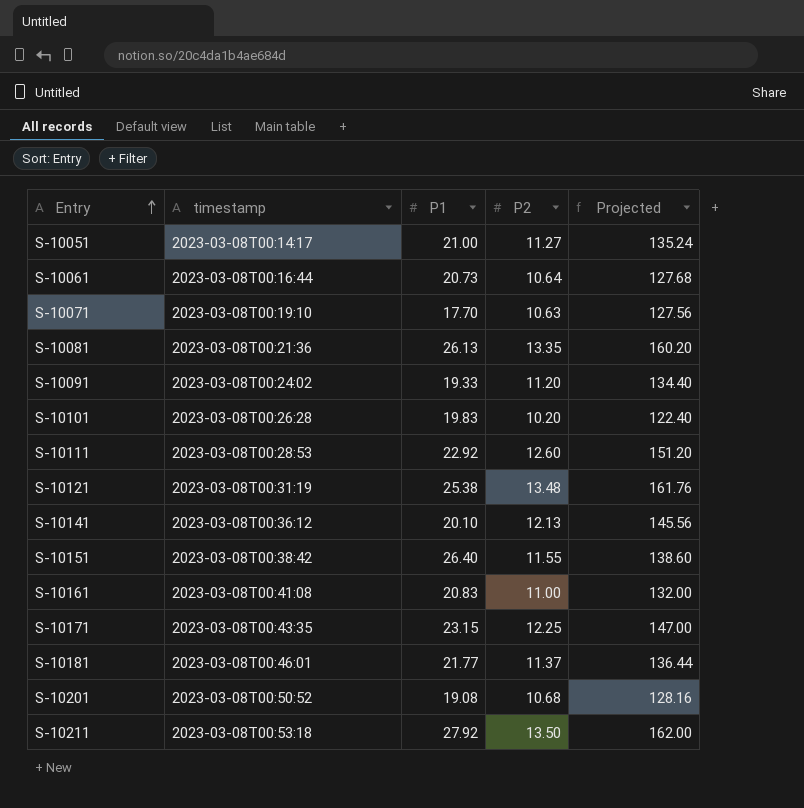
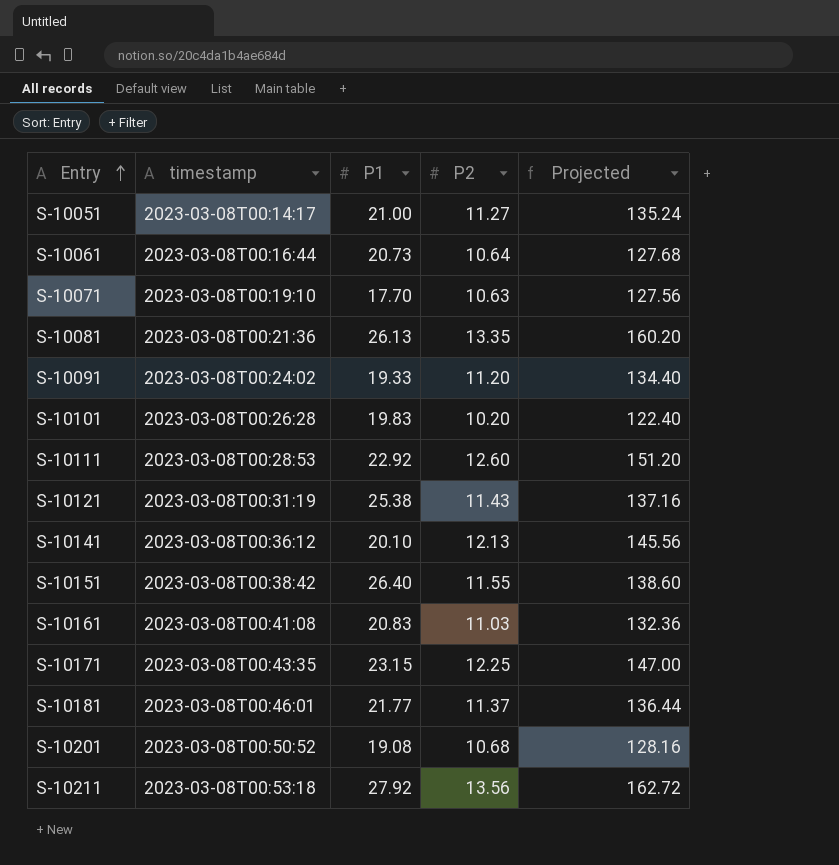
S-10121 | P2: 13.48 -> 11.43
S-10121 | Projected: 161.76 -> 137.16
S-10161 | P2: 11.00 -> 11.03
S-10161 | Projected: 132.00 -> 132.36
S-10211 | P2: 13.50 -> 13.56
S-10211 | Projected: 162.00 -> 162.72

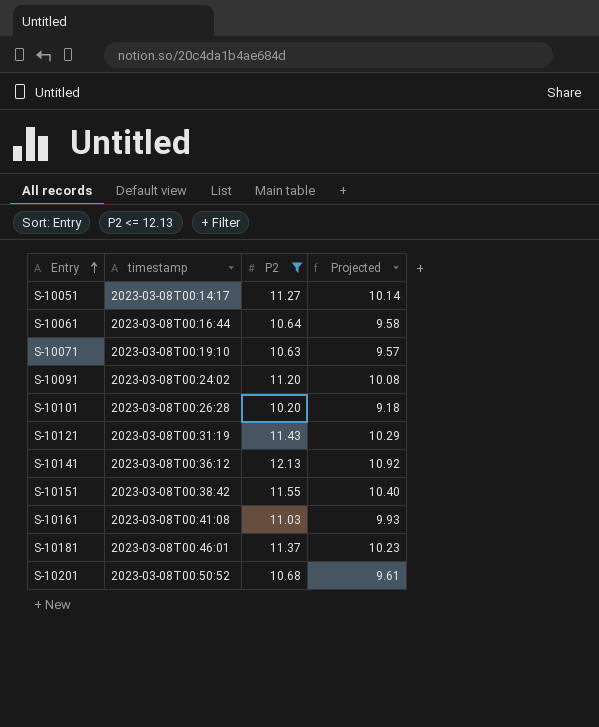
filter: none -> P2 <= 12.13
column P1 | position: 3 -> none
column Projected | formula: [P2] * 12 -> [P2] * 0.9

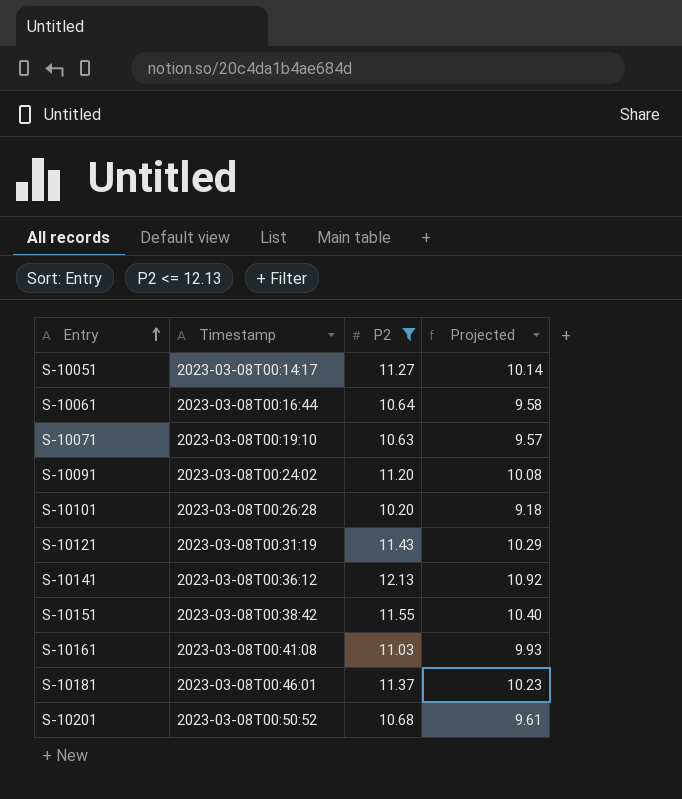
column name: timestamp -> Timestamp

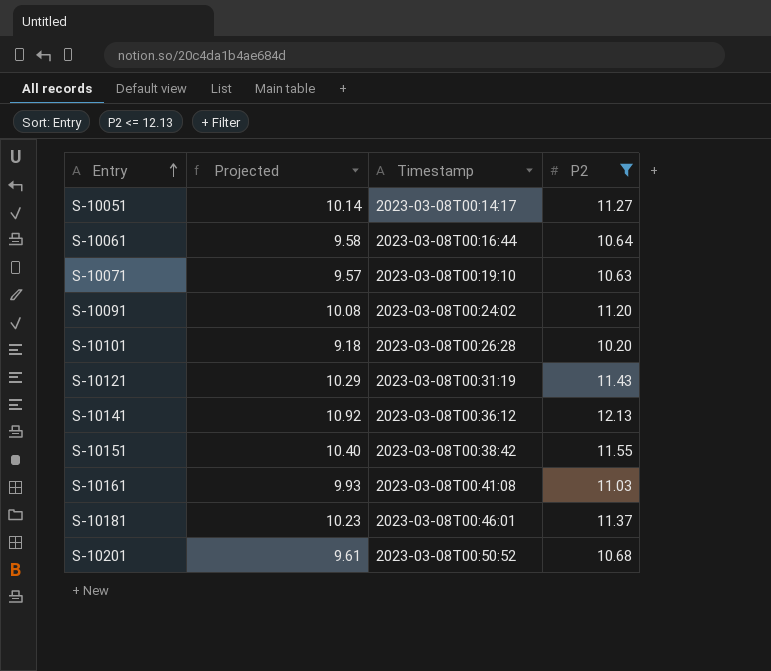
column Projected | position: 4 -> 2

